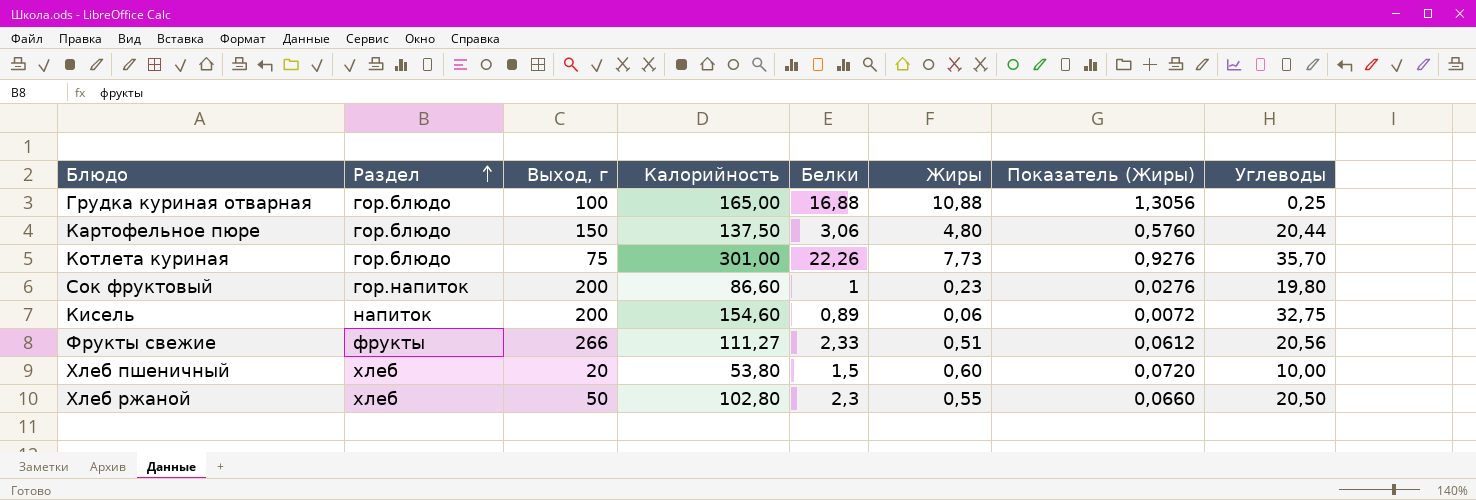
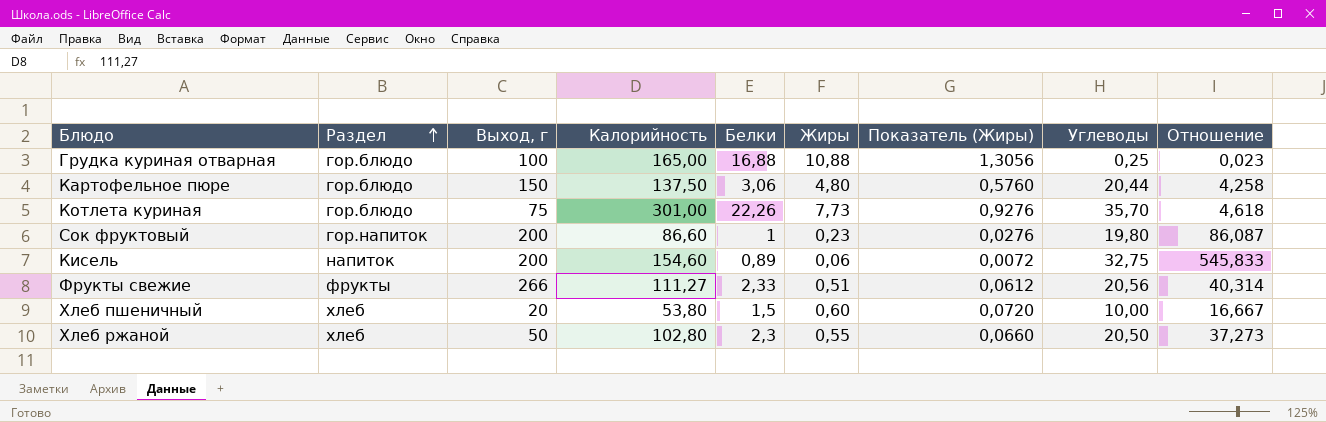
column Отношение | formula: none -> [Углеводы] / [Жиры]

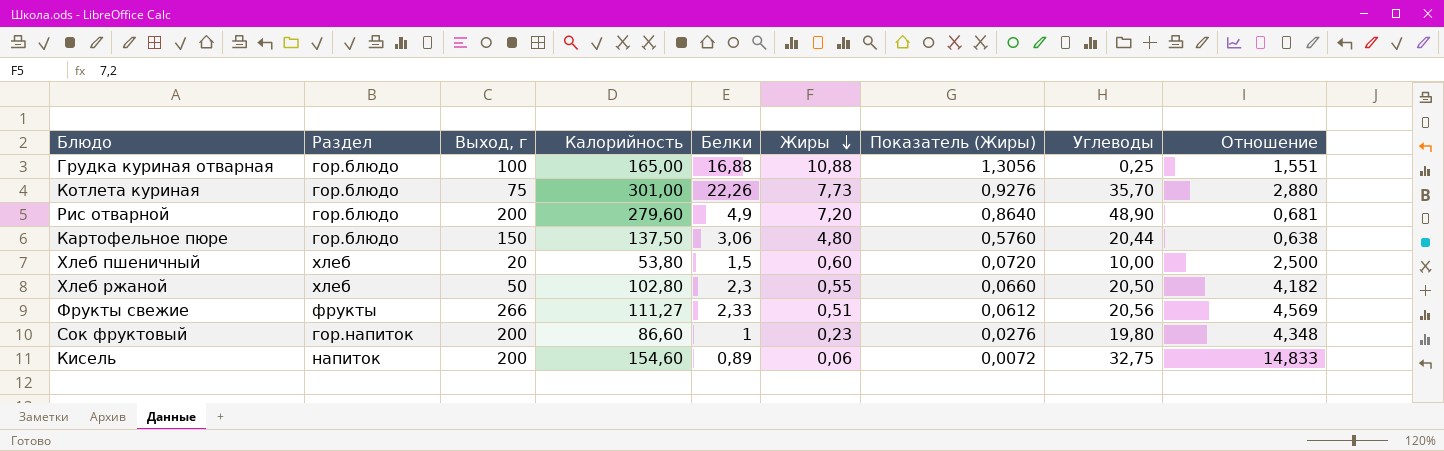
row order: Раздел ascending -> Жиры descending
column Отношение | formula: [Углеводы] / [Жиры] -> [Белки] / [Жиры]
row Рис отварной: none -> гор.блюдо | 200 | 279,60 | 4,9 | 7,20 | 0,8640 | 48,90 | 0,681

